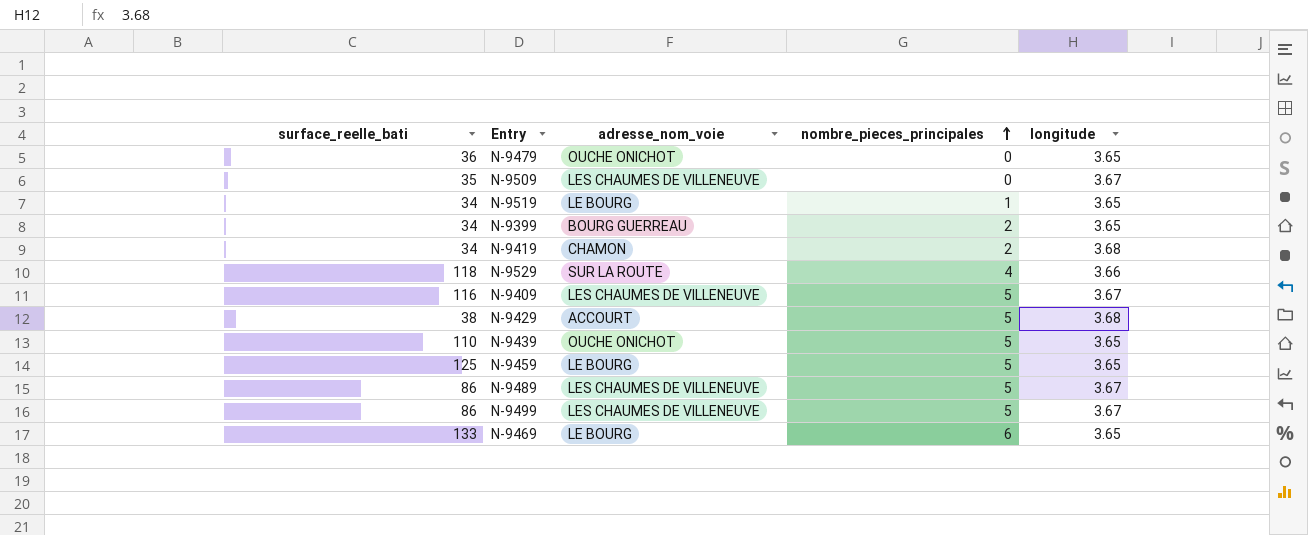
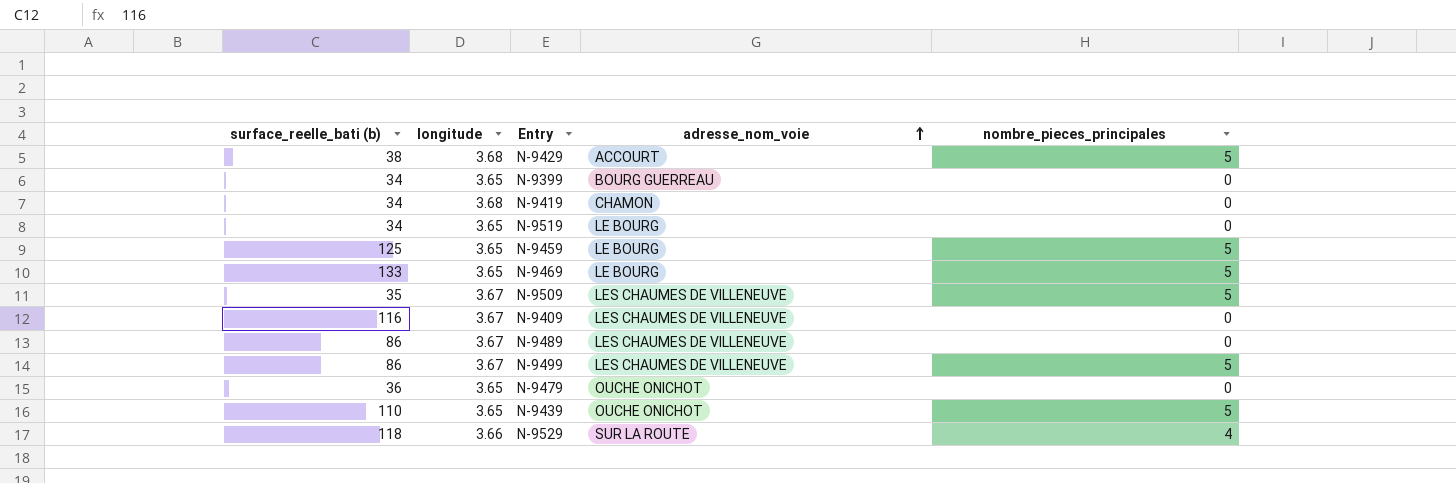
row order: nombre_pieces_principales ascending -> adresse_nom_voie ascending
column name: surface_reelle_bati -> surface_reelle_bati (b)
column longitude | position: 5 -> 2
N-9399 | nombre_pieces_principales: 2 -> 0
N-9419 | nombre_pieces_principales: 2 -> 0
N-9519 | nombre_pieces_principales: 1 -> 0
N-9469 | nombre_pieces_principales: 6 -> 5
N-9509 | nombre_pieces_principales: 0 -> 5
N-9409 | nombre_pieces_principales: 5 -> 0
N-9489 | nombre_pieces_principales: 5 -> 0

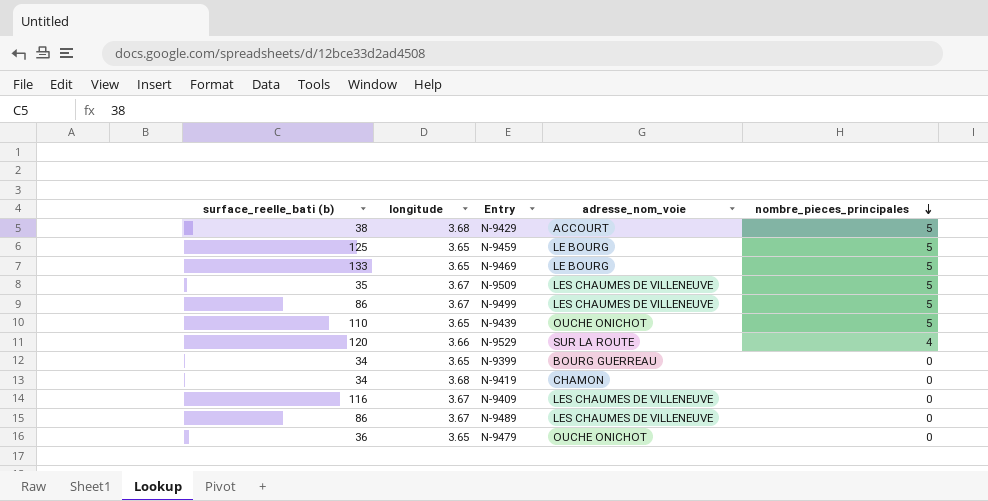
row order: adresse_nom_voie ascending -> nombre_pieces_principales descending
row N-9519: 34 | 3.65 | LE BOURG | 0 -> none
N-9529 | surface_reelle_bati (b): 118 -> 120

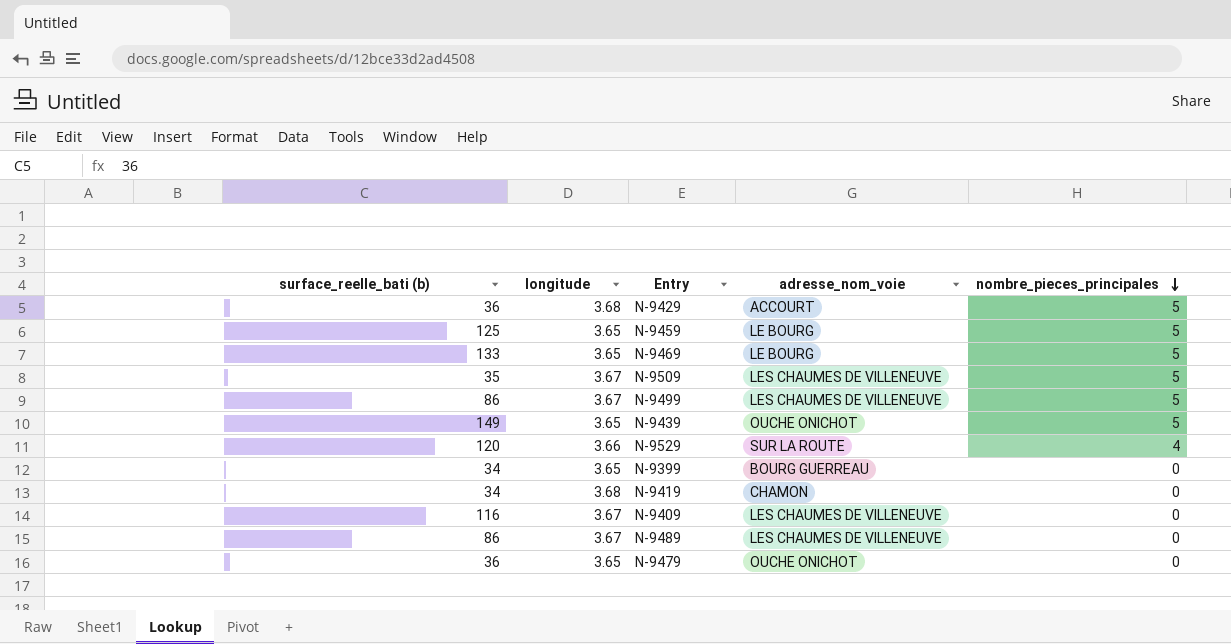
N-9429 | surface_reelle_bati (b): 38 -> 36
N-9439 | surface_reelle_bati (b): 110 -> 149

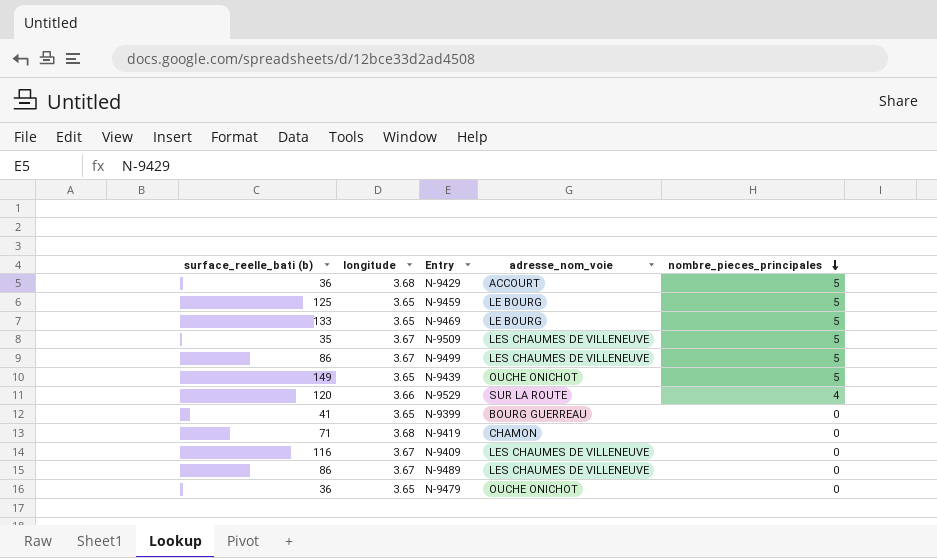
N-9399 | surface_reelle_bati (b): 34 -> 41
N-9419 | surface_reelle_bati (b): 34 -> 71

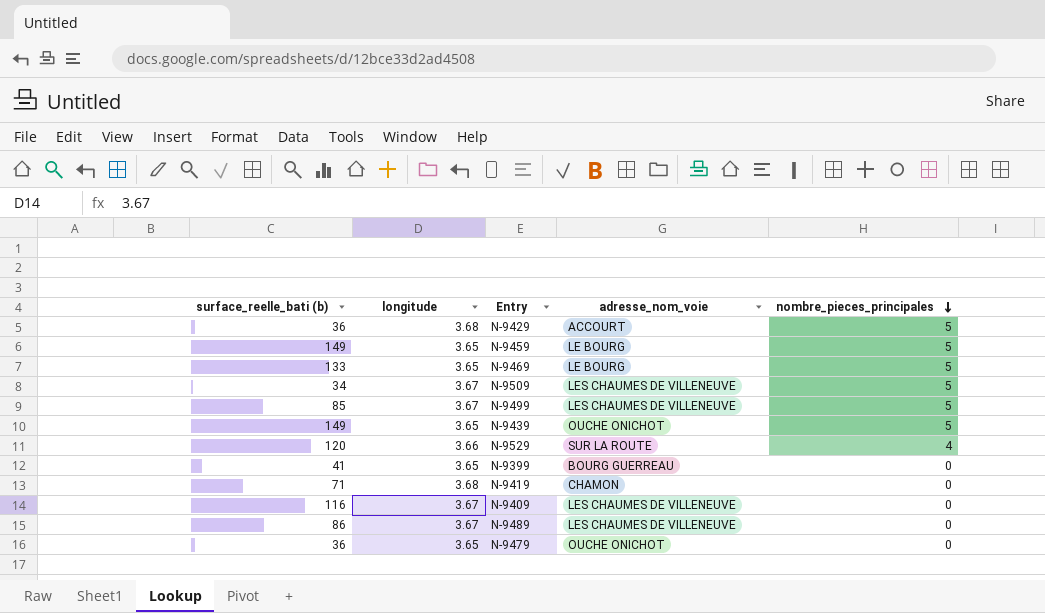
N-9459 | surface_reelle_bati (b): 125 -> 149
N-9509 | surface_reelle_bati (b): 35 -> 34
N-9499 | surface_reelle_bati (b): 86 -> 85

